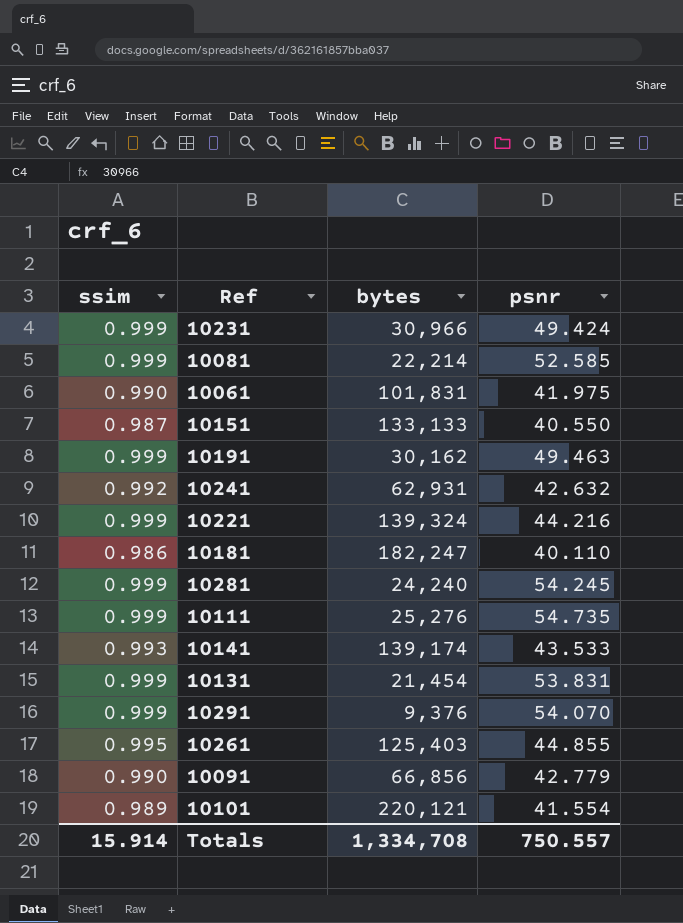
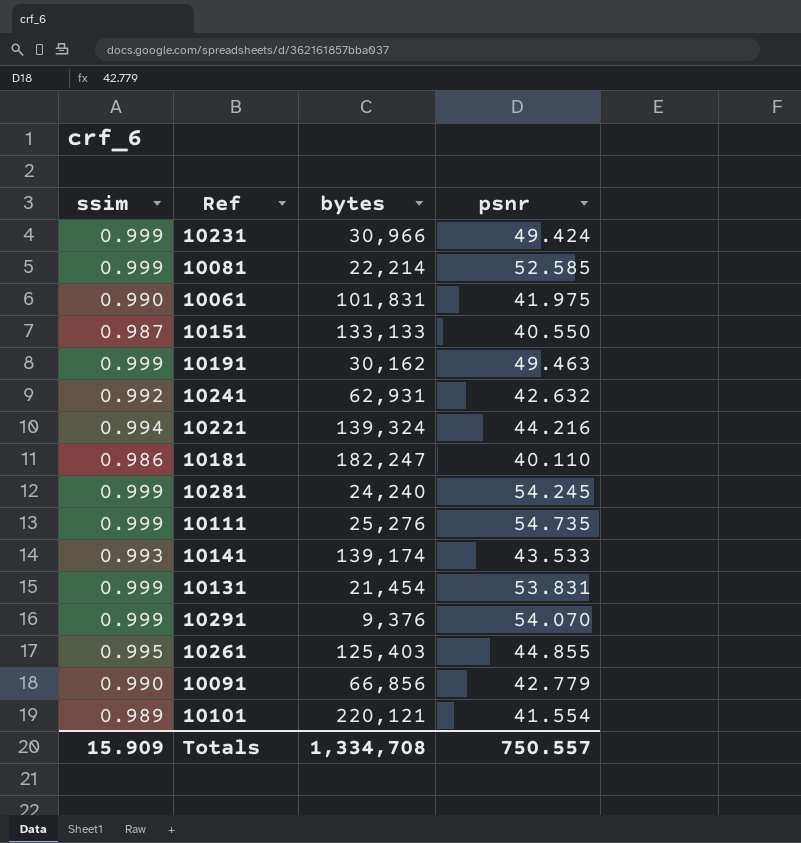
10221 | ssim: 0.999 -> 0.994
Totals | ssim: 15.914 -> 15.909

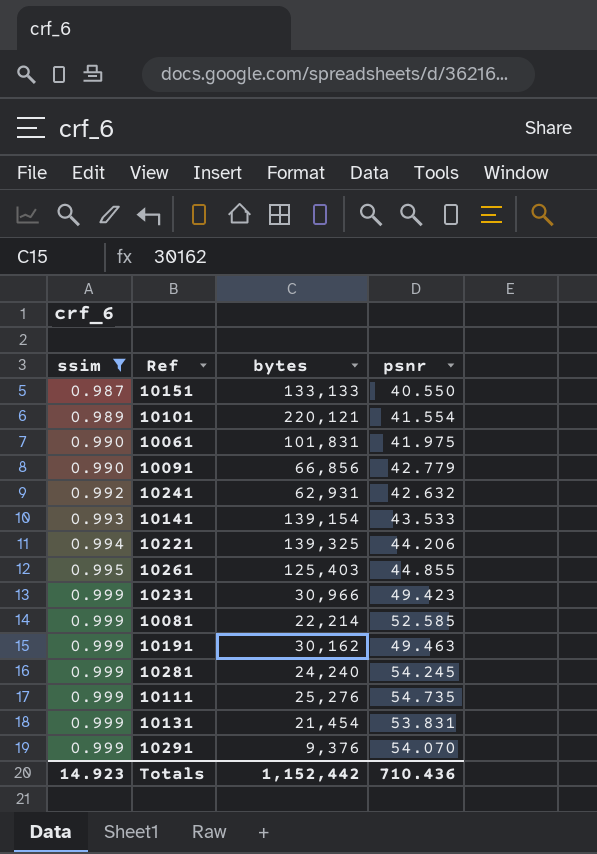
filter: none -> ssim != 0.986
row order: none -> ssim ascending
10141 | bytes: 139,174 -> 139,154
10221 | bytes: 139,324 -> 139,325
10221 | psnr: 44.216 -> 44.206
10231 | psnr: 49.424 -> 49.423
Totals | ssim: 15.909 -> 14.923
Totals | bytes: 1,334,708 -> 1,152,442
Totals | psnr: 750.557 -> 710.436

